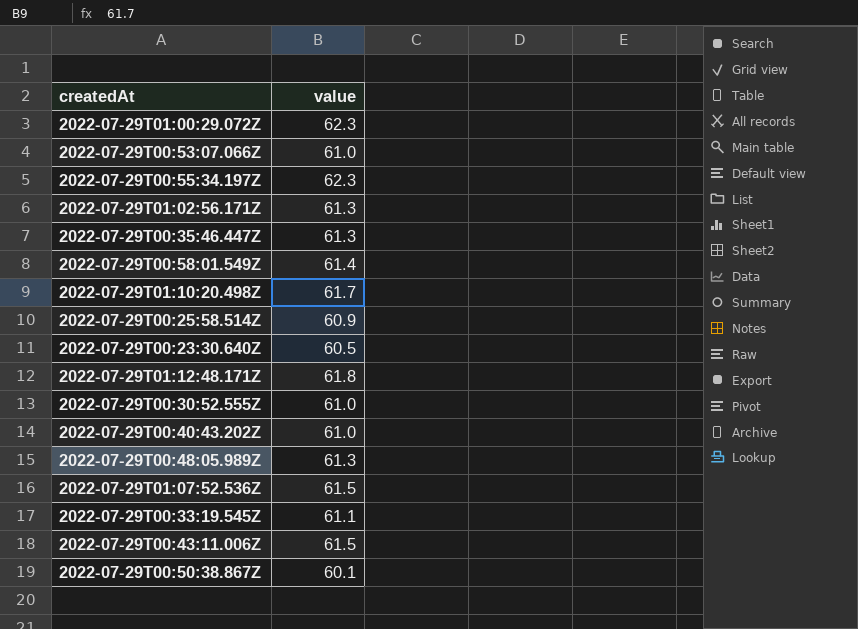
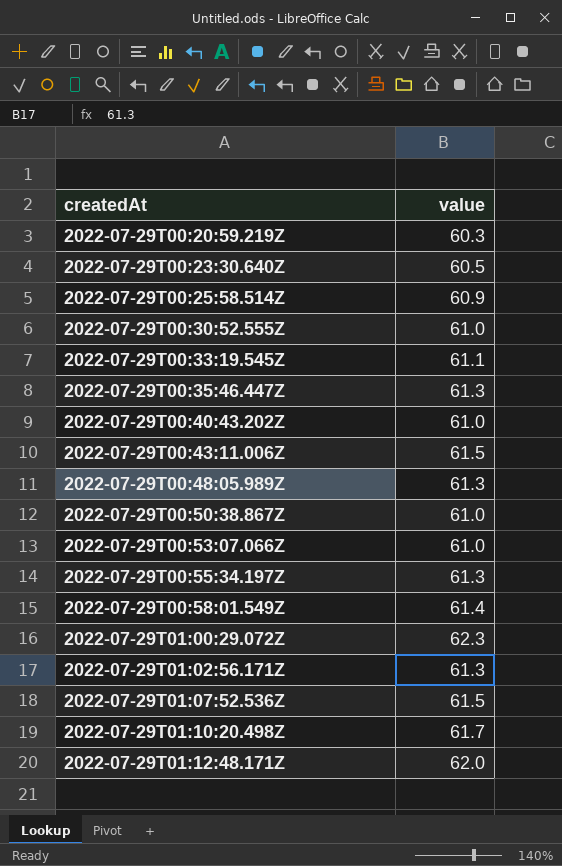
row order: none -> createdAt ascending
row 2022-07-29T00:20:59.219Z: none -> 60.3
2022-07-29T00:50:38.867Z | value: 60.1 -> 61.0
2022-07-29T00:55:34.197Z | value: 62.3 -> 61.3
2022-07-29T01:12:48.171Z | value: 61.8 -> 62.0

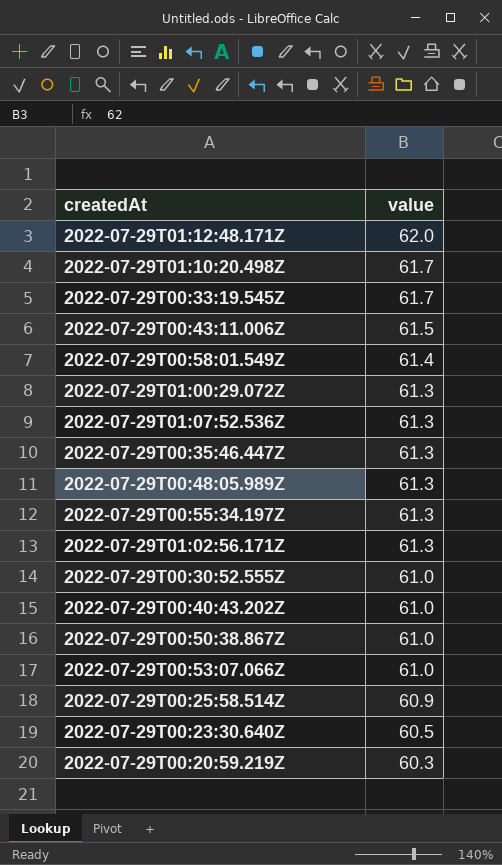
row order: createdAt ascending -> value descending
2022-07-29T00:33:19.545Z | value: 61.1 -> 61.7
2022-07-29T01:00:29.072Z | value: 62.3 -> 61.3
2022-07-29T01:07:52.536Z | value: 61.5 -> 61.3

